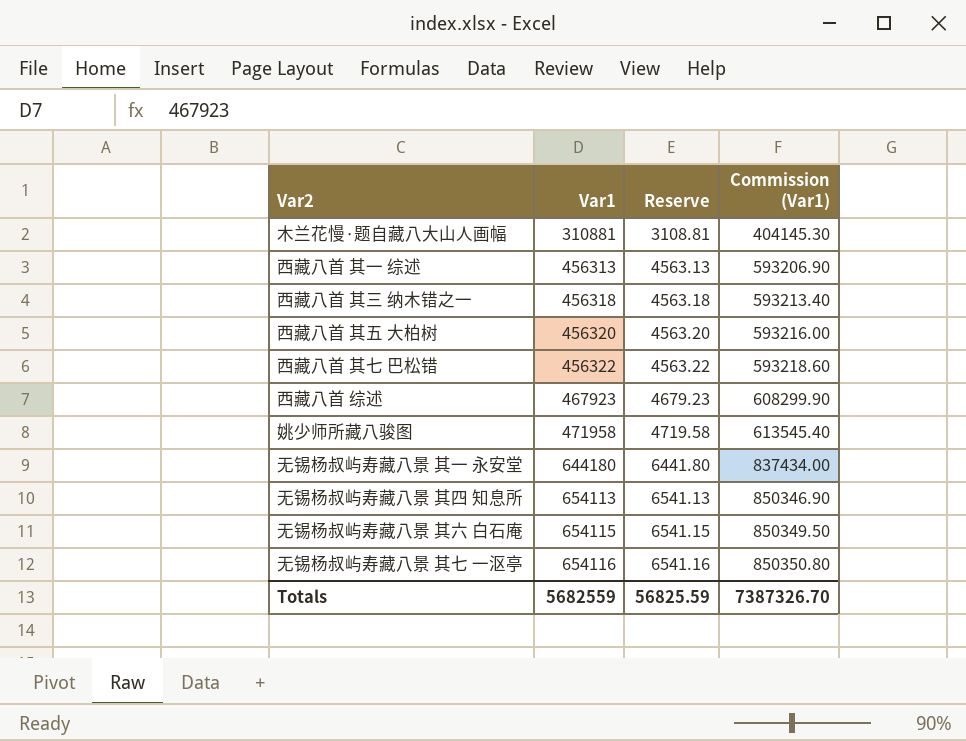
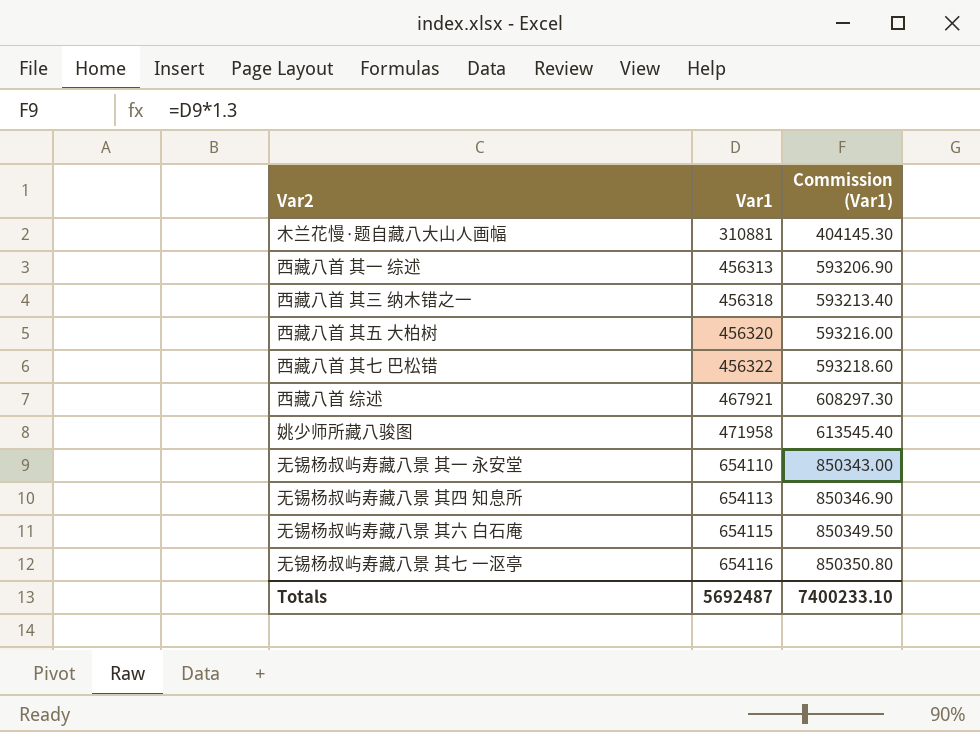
column Reserve | formula: [Var1] * 0.01 -> none
西藏八首 综述 | Var1: 467923 -> 467921
西藏八首 综述 | Commission (Var1): 608299.90 -> 608297.30
无锡杨叔屿寿藏八景 其一 永安堂 | Var1: 644180 -> 654110
无锡杨叔屿寿藏八景 其一 永安堂 | Commission (Var1): 837434.00 -> 850343.00
Totals | Var1: 5682559 -> 5692487
Totals | Commission (Var1): 7387326.70 -> 7400233.10

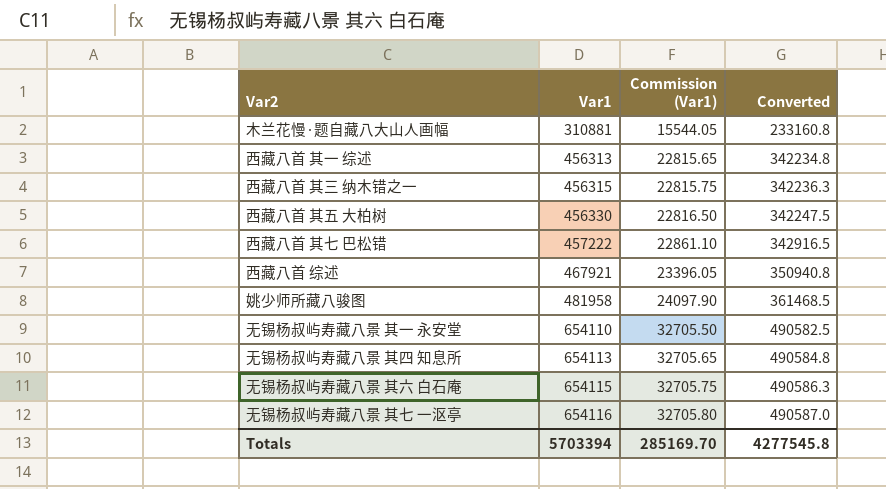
column Commission (Var1) | formula: [Var1] * 1.3 -> [Var1] * 0.05
column Converted | formula: none -> [Var1] * 0.75
西藏八首 其三 纳木错之一 | Var1: 456318 -> 456315
西藏八首 其五 大柏树 | Var1: 456320 -> 456330
西藏八首 其七 巴松错 | Var1: 456322 -> 457222
姚少师所藏八骏图 | Var1: 471958 -> 481958
Totals | Var1: 5692487 -> 5703394
Totals | Commission (Var1): 7400233.10 -> 285169.70

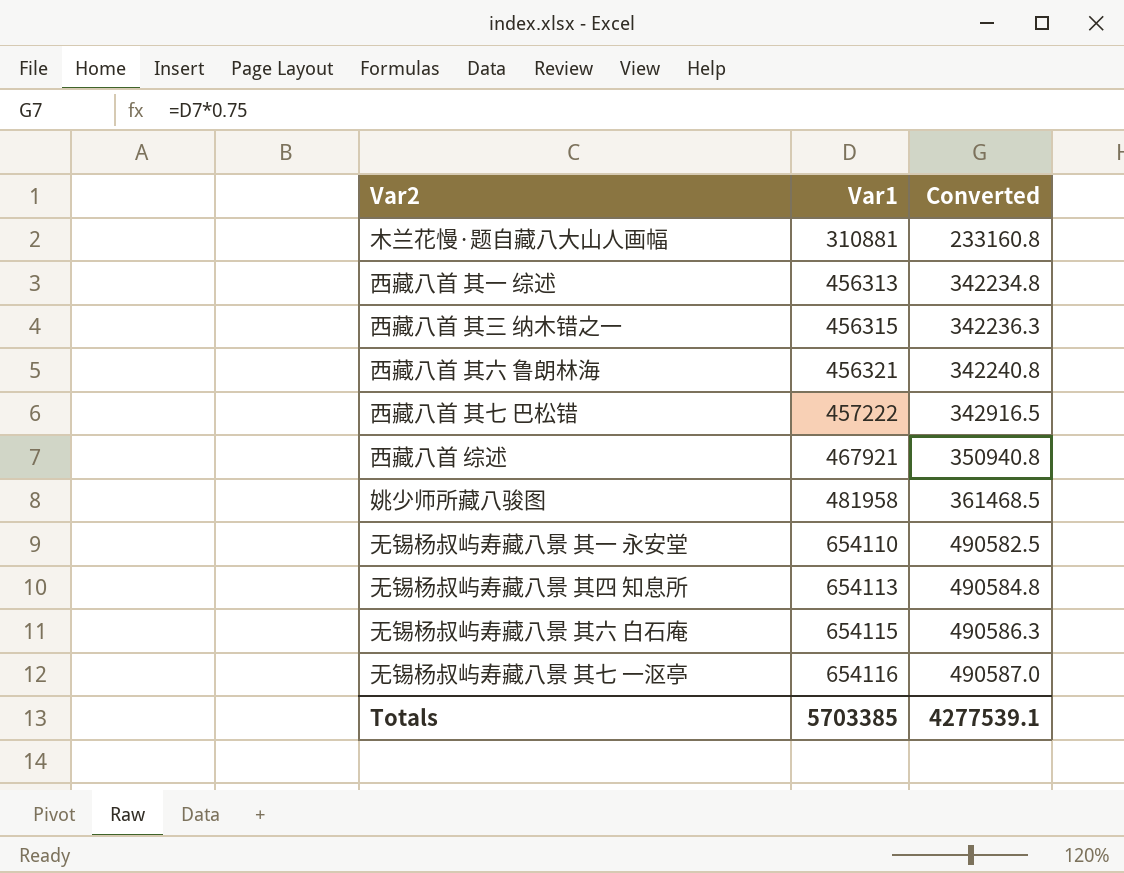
column Commission (Var1) | formula: [Var1] * 0.05 -> none
row 西藏八首 其五 大柏树: 456330 | 22816.50 | 342247.5 -> none
row 西藏八首 其六 鲁朗林海: none -> 456321 | 342240.8
Totals | Var1: 5703394 -> 5703385
Totals | Converted: 4277545.8 -> 4277539.1

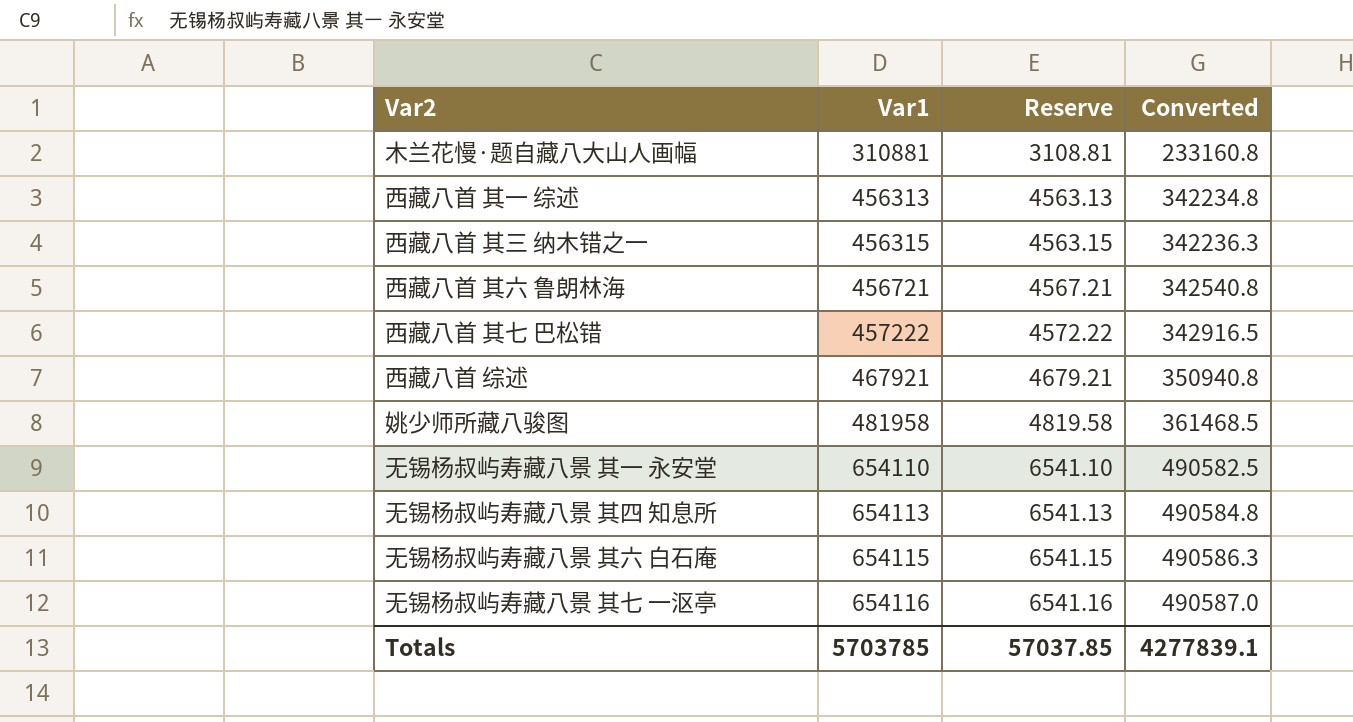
column Reserve | formula: none -> [Var1] * 0.01
西藏八首 其六 鲁朗林海 | Var1: 456321 -> 456721
西藏八首 其六 鲁朗林海 | Converted: 342240.8 -> 342540.8
Totals | Var1: 5703385 -> 5703785
Totals | Converted: 4277539.1 -> 4277839.1

